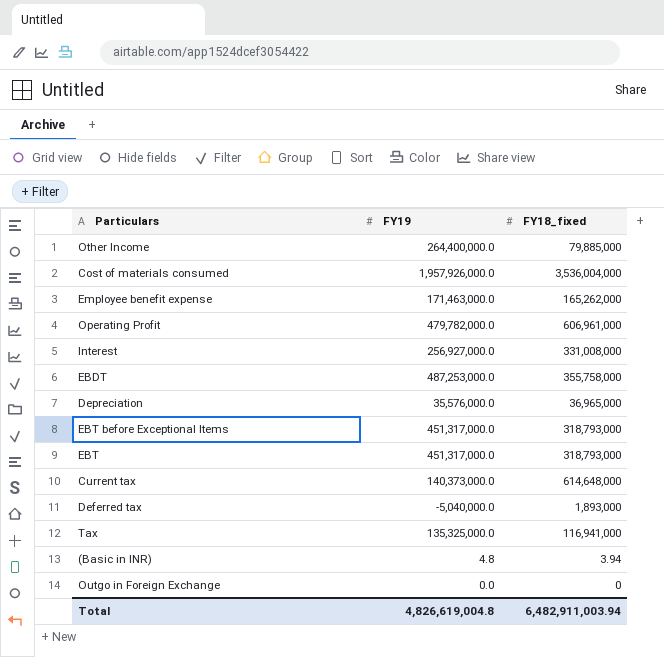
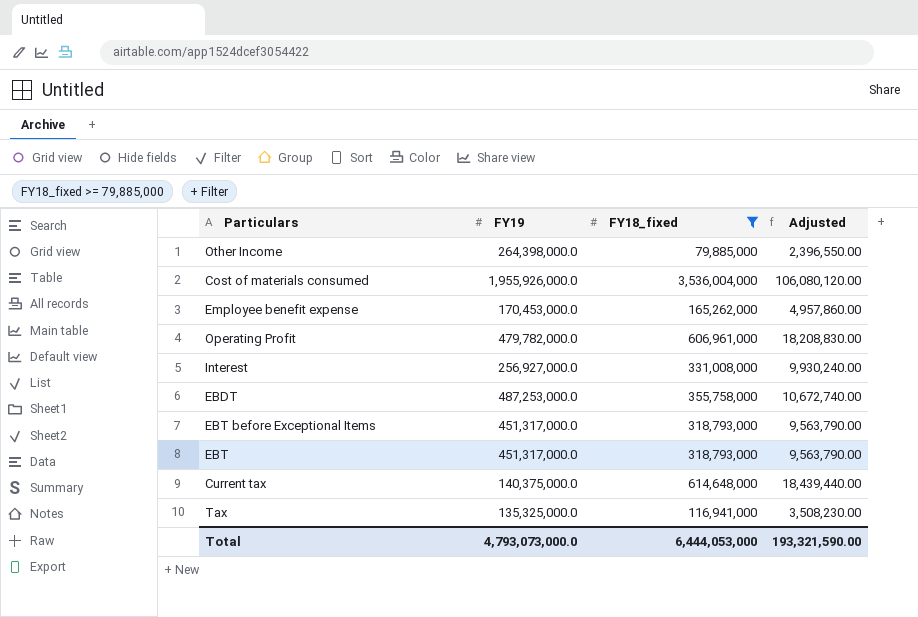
filter: none -> FY18_fixed >= 79,885,000
column Adjusted | formula: none -> [FY18_fixed] * 0.03
Other Income | FY19: 264,400,000.0 -> 264,398,000.0
Cost of materials consumed | FY19: 1,957,926,000.0 -> 1,955,926,000.0
Employee benefit expense | FY19: 171,463,000.0 -> 170,453,000.0
Current tax | FY19: 140,373,000.0 -> 140,375,000.0
Total | FY19: 4,826,619,004.8 -> 4,793,073,000.0
Total | FY18_fixed: 6,482,911,003.94 -> 6,444,053,000

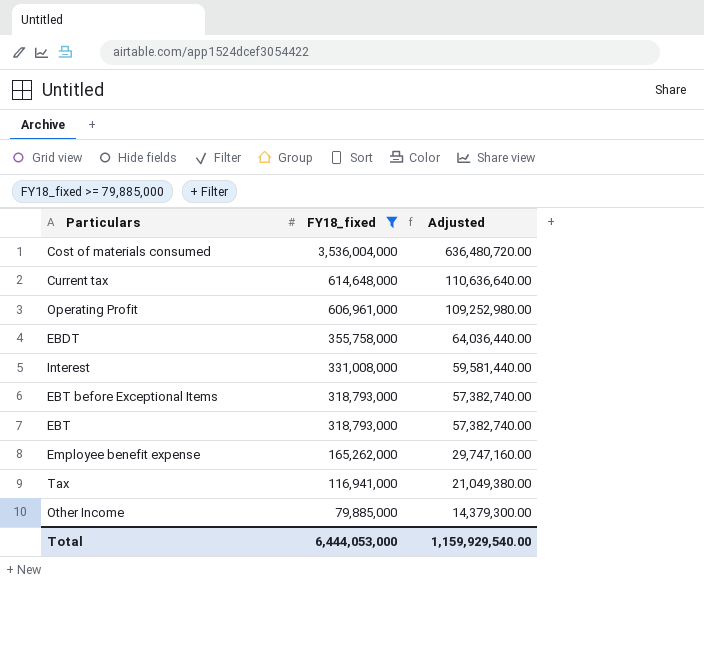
row order: none -> FY18_fixed descending
column FY19 | position: 2 -> none
column Adjusted | formula: [FY18_fixed] * 0.03 -> [FY18_fixed] * 0.18
Total | Adjusted: 193,321,590.00 -> 1,159,929,540.00

